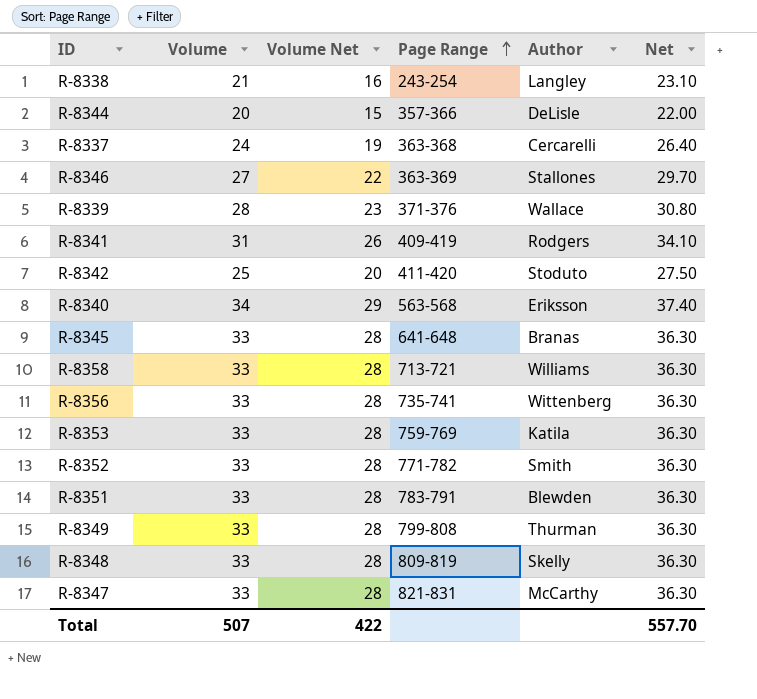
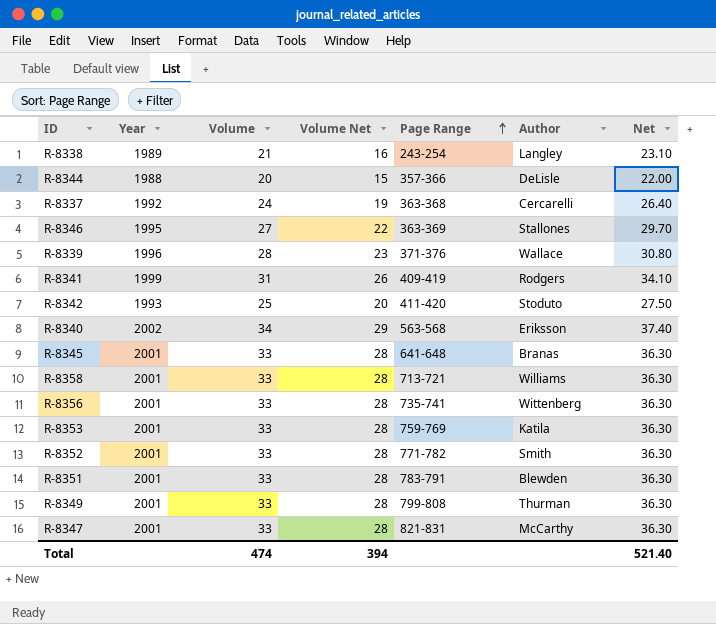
column Year | position: none -> 2
row R-8348: 33 | 28 | 809-819 | Skelly | 36.30 -> none
Total | Volume: 507 -> 474
Total | Volume Net: 422 -> 394
Total | Net: 557.70 -> 521.40

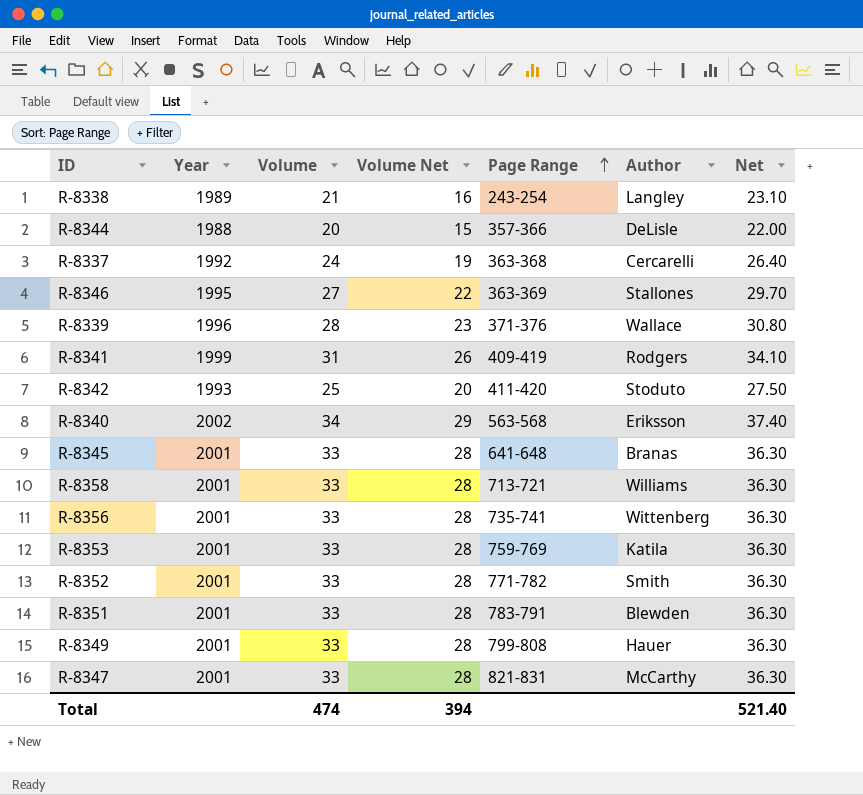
R-8349 | Author: Thurman -> Hauer

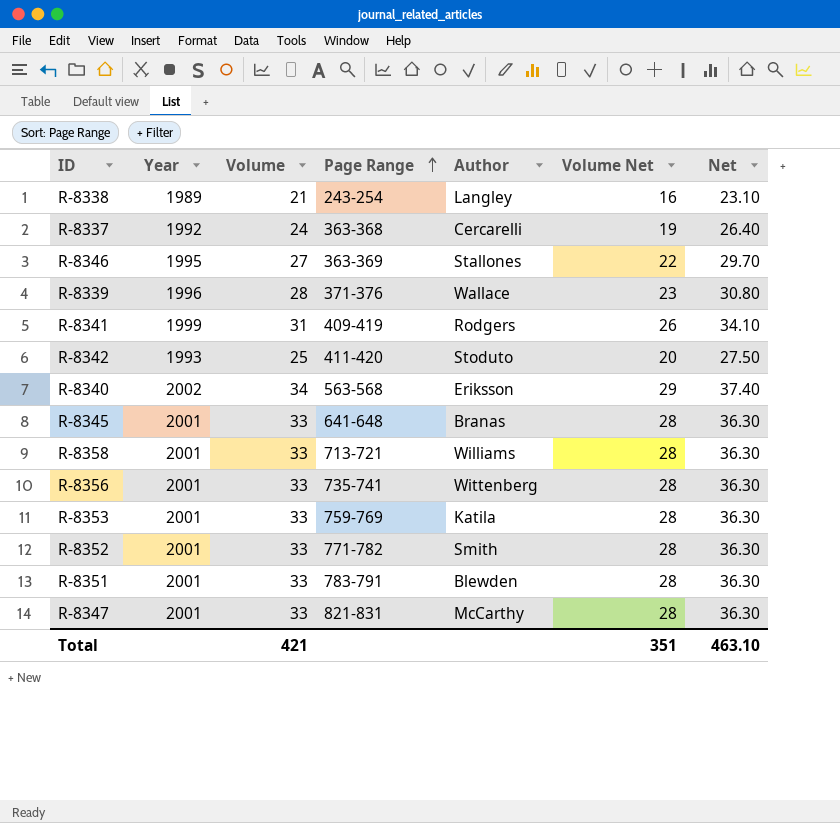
column Volume Net | position: 4 -> 6
row R-8344: 1988 | 20 | 15 | 357-366 | DeLisle | 22.00 -> none
row R-8349: 2001 | 33 | 28 | 799-808 | Hauer | 36.30 -> none
Total | Volume: 474 -> 421
Total | Volume Net: 394 -> 351
Total | Net: 521.40 -> 463.10

